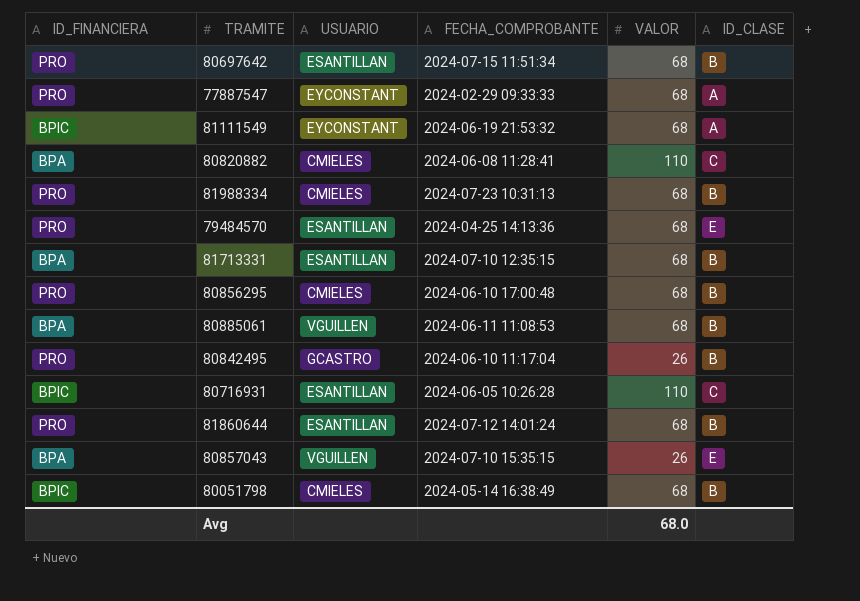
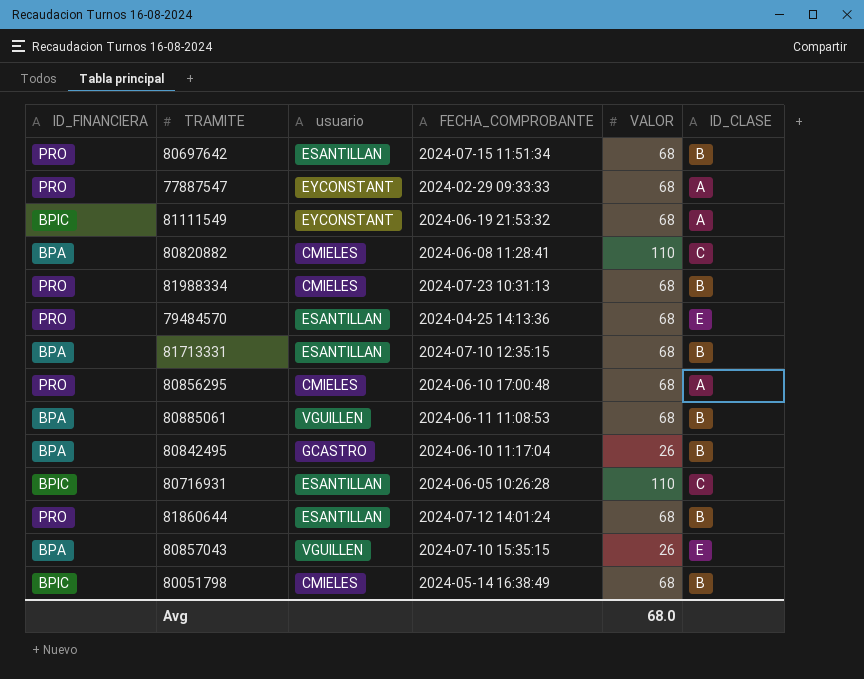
column name: USUARIO -> usuario
80856295 | ID_CLASE: B -> A
80842495 | ID_FINANCIERA: PRO -> BPA

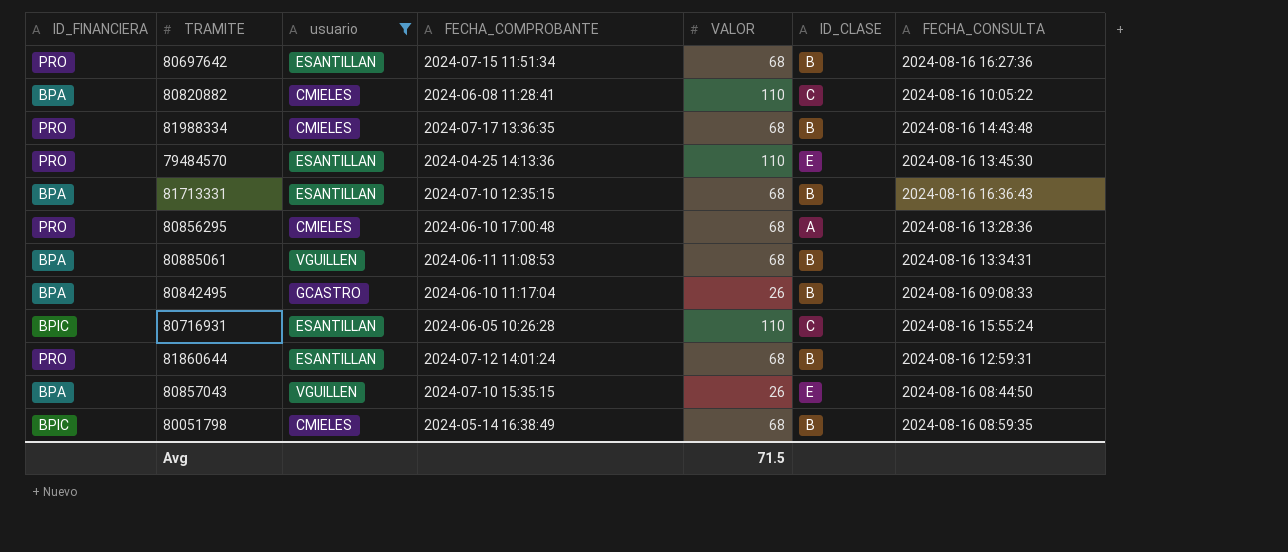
filter: none -> usuario != EYCONSTANT
column FECHA_CONSULTA | position: none -> 7
81988334 | FECHA_COMPROBANTE: 2024-07-23 10:31:13 -> 2024-07-17 13:36:35
79484570 | VALOR: 68 -> 110
Avg | VALOR: 68.0 -> 71.5

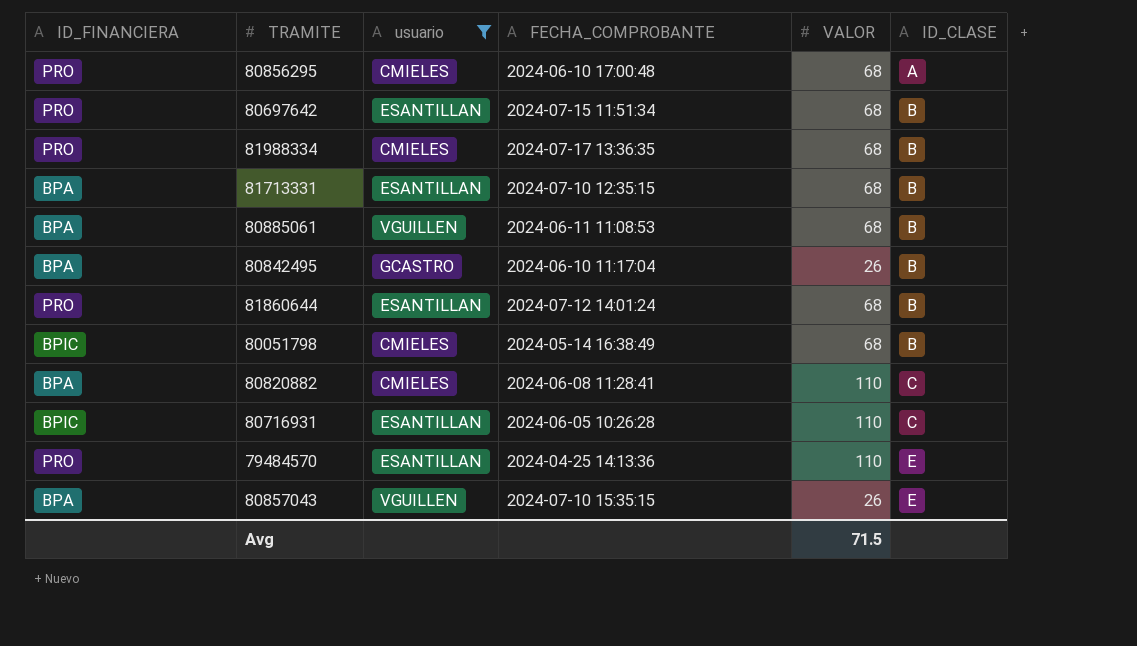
row order: none -> ID_CLASE ascending
column FECHA_CONSULTA | position: 7 -> none

